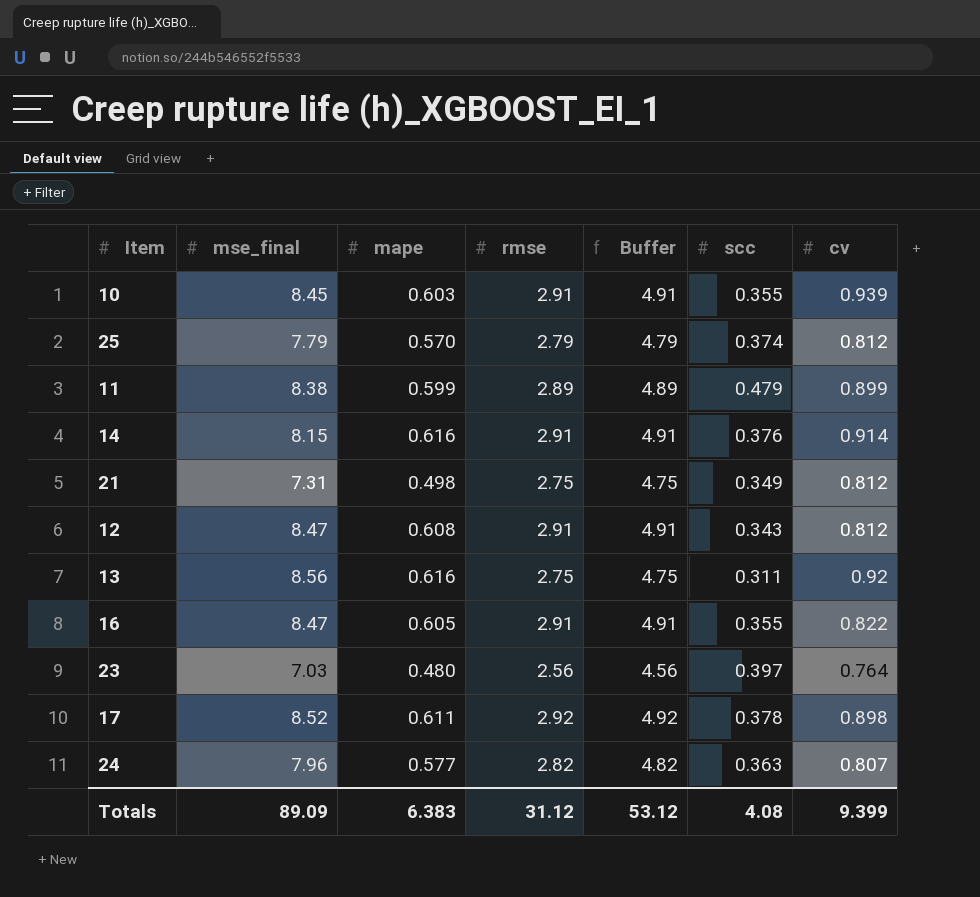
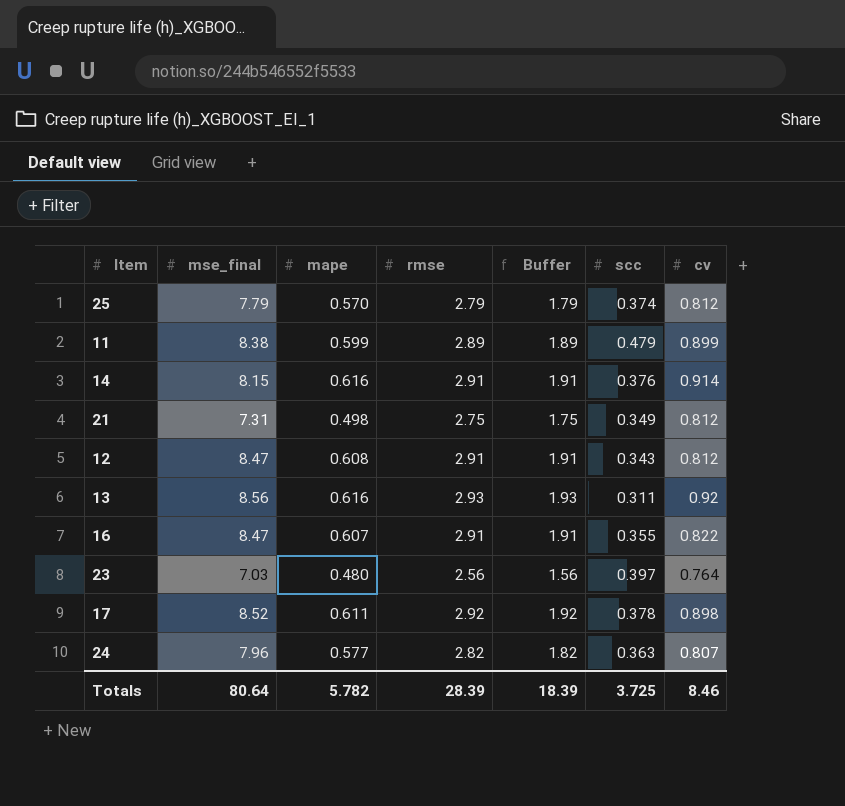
column Buffer | formula: [rmse] + 2 -> [rmse] - 1
row 10: 8.45 | 0.603 | 2.91 | 4.91 | 0.355 | 0.939 -> none
13 | rmse: 2.75 -> 2.93
16 | mape: 0.605 -> 0.607
Totals | mse_final: 89.09 -> 80.64
Totals | mape: 6.383 -> 5.782
Totals | rmse: 31.12 -> 28.39
Totals | Buffer: 53.12 -> 18.39
Totals | scc: 4.08 -> 3.725
Totals | cv: 9.399 -> 8.46

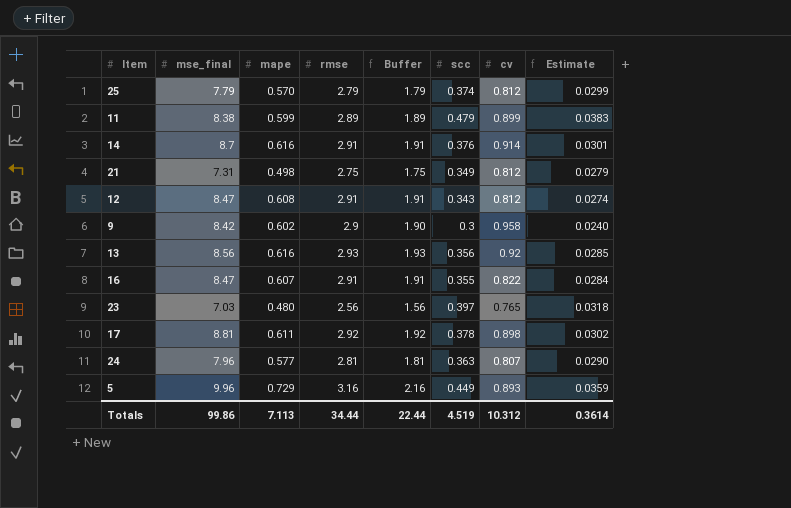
column Estimate | formula: none -> [scc] * 0.08
14 | mse_final: 8.15 -> 8.7
row 9: none -> 8.42 | 0.602 | 2.9 | 1.90 | 0.3 | 0.958 | 0.0240
13 | scc: 0.311 -> 0.356
23 | cv: 0.764 -> 0.765
17 | mse_final: 8.52 -> 8.81
24 | rmse: 2.82 -> 2.81
24 | Buffer: 1.82 -> 1.81
row 5: none -> 9.96 | 0.729 | 3.16 | 2.16 | 0.449 | 0.893 | 0.0359
Totals | mse_final: 80.64 -> 99.86
Totals | mape: 5.782 -> 7.113
Totals | rmse: 28.39 -> 34.44
Totals | Buffer: 18.39 -> 22.44
Totals | scc: 3.725 -> 4.519
Totals | cv: 8.46 -> 10.312

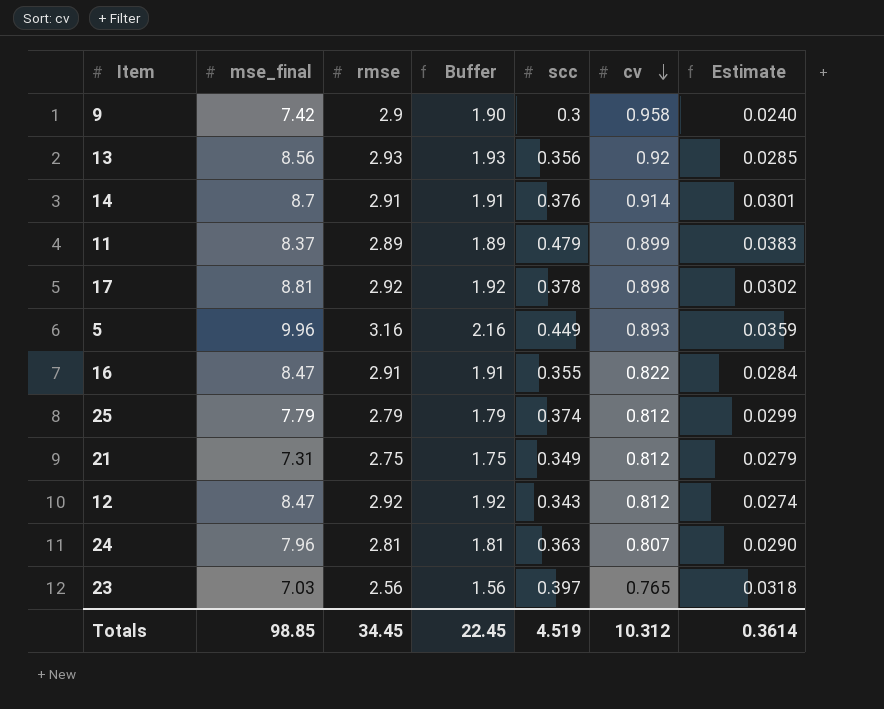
row order: none -> cv descending
column mape | position: 3 -> none
9 | mse_final: 8.42 -> 7.42
11 | mse_final: 8.38 -> 8.37
12 | rmse: 2.91 -> 2.92
12 | Buffer: 1.91 -> 1.92
Totals | mse_final: 99.86 -> 98.85
Totals | rmse: 34.44 -> 34.45
Totals | Buffer: 22.44 -> 22.45

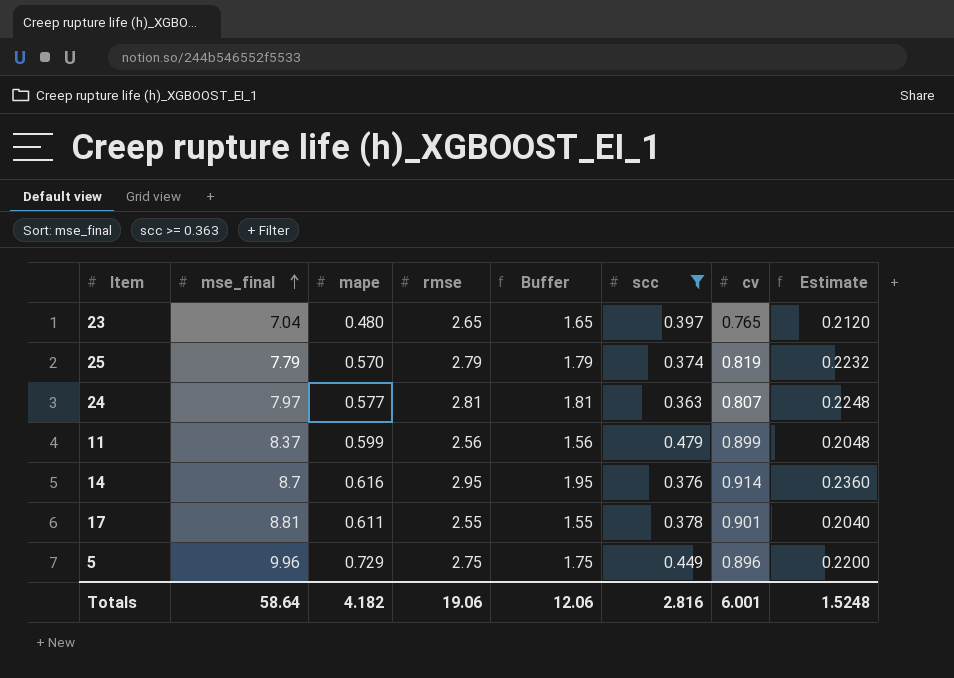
filter: none -> scc >= 0.363
row order: cv descending -> mse_final ascending
column mape | position: none -> 3
column Estimate | formula: [scc] * 0.08 -> [rmse] * 0.08
23 | mse_final: 7.03 -> 7.04
23 | rmse: 2.56 -> 2.65
23 | Buffer: 1.56 -> 1.65
25 | cv: 0.812 -> 0.819
24 | mse_final: 7.96 -> 7.97
11 | rmse: 2.89 -> 2.56
11 | Buffer: 1.89 -> 1.56
14 | rmse: 2.91 -> 2.95
14 | Buffer: 1.91 -> 1.95
17 | rmse: 2.92 -> 2.55
17 | Buffer: 1.92 -> 1.55
17 | cv: 0.898 -> 0.901
5 | rmse: 3.16 -> 2.75
5 | Buffer: 2.16 -> 1.75
5 | cv: 0.893 -> 0.896
Totals | mse_final: 98.85 -> 58.64
Totals | rmse: 34.45 -> 19.06
Totals | Buffer: 22.45 -> 12.06
Totals | scc: 4.519 -> 2.816
Totals | cv: 10.312 -> 6.001
Totals | Estimate: 0.3614 -> 1.5248

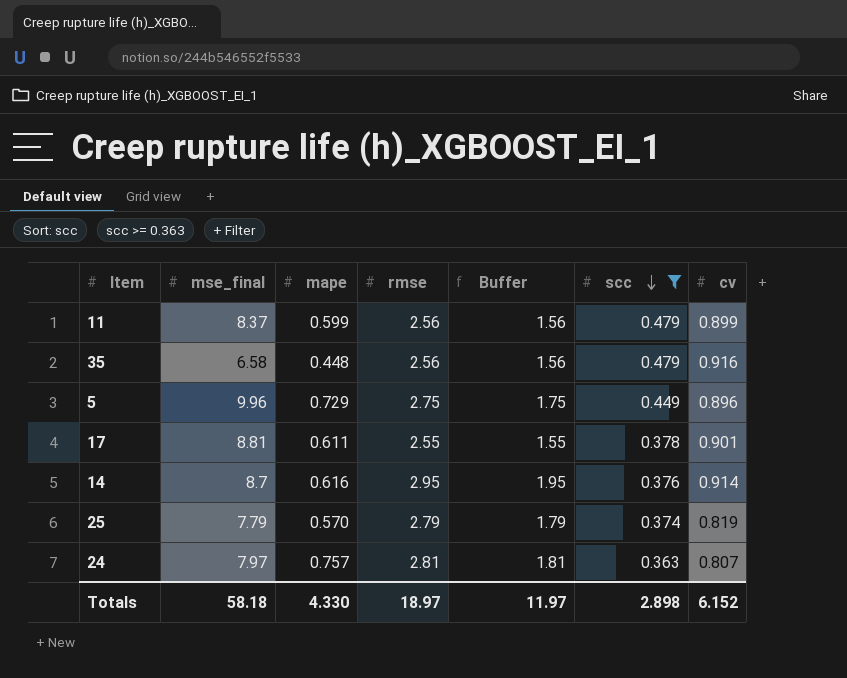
row order: mse_final ascending -> scc descending
column Estimate | formula: [rmse] * 0.08 -> none
row 23: 7.04 | 0.480 | 2.65 | 1.65 | 0.397 | 0.765 | 0.2120 -> none
row 35: none -> 6.58 | 0.448 | 2.56 | 1.56 | 0.479 | 0.916
24 | mape: 0.577 -> 0.757
Totals | mse_final: 58.64 -> 58.18
Totals | mape: 4.182 -> 4.330
Totals | rmse: 19.06 -> 18.97
Totals | Buffer: 12.06 -> 11.97
Totals | scc: 2.816 -> 2.898
Totals | cv: 6.001 -> 6.152

